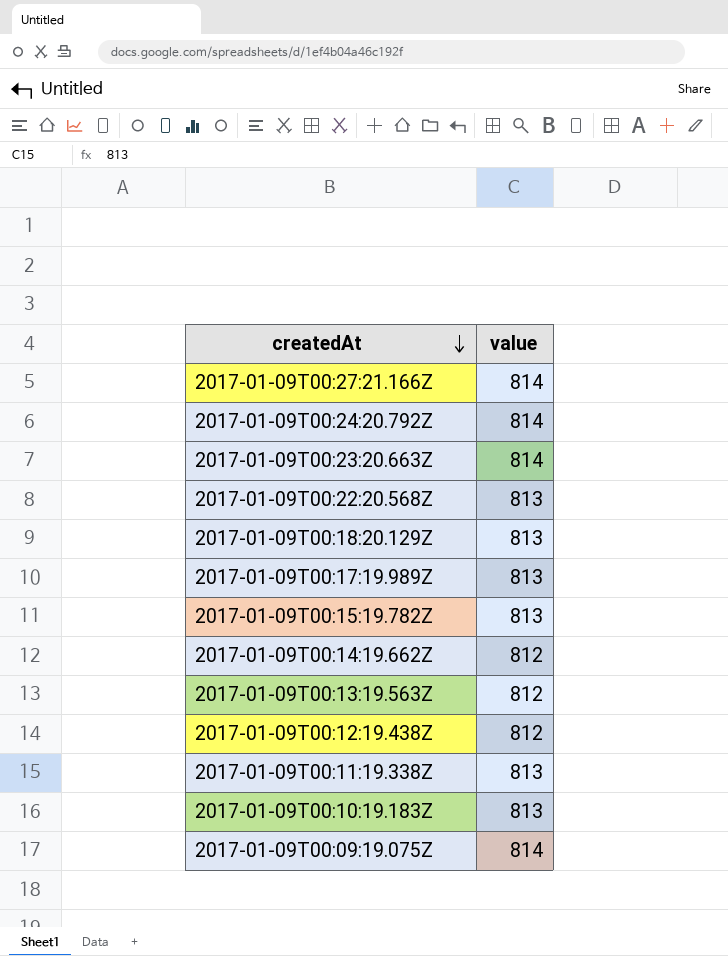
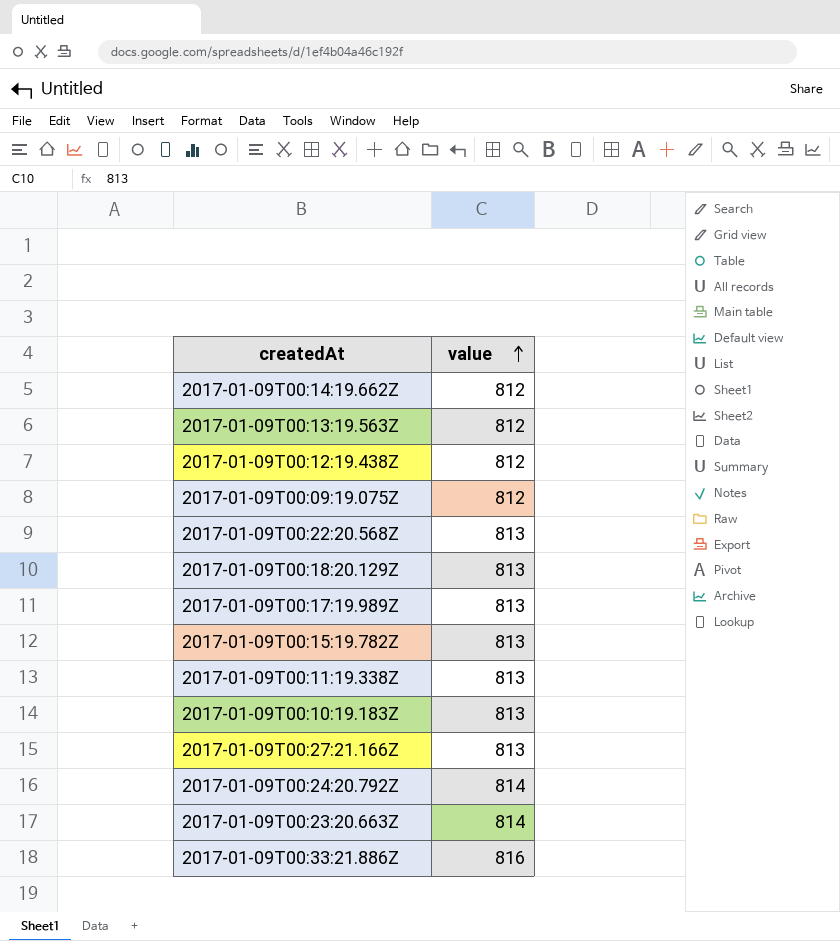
row order: createdAt descending -> value ascending
2017-01-09T00:09:19.075Z | value: 814 -> 812
2017-01-09T00:27:21.166Z | value: 814 -> 813
row 2017-01-09T00:33:21.886Z: none -> 816

